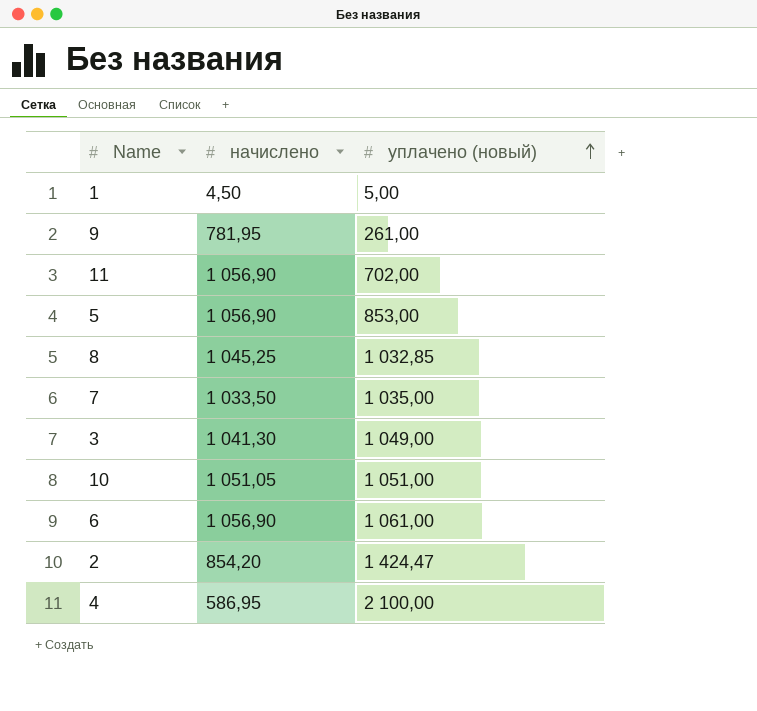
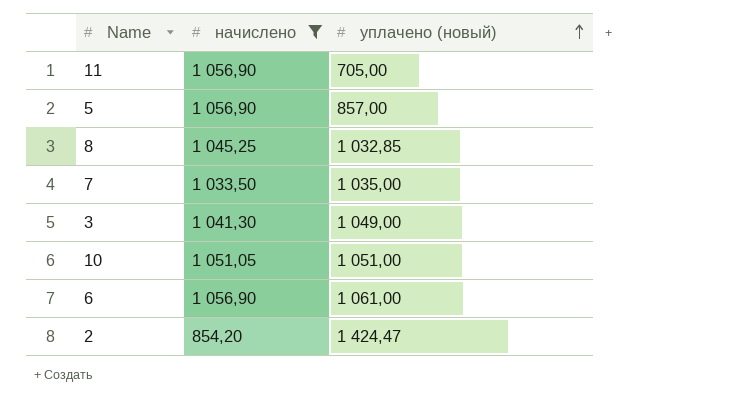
filter: none -> начислено >= 854,20
11 | уплачено (новый): 702,00 -> 705,00
5 | уплачено (новый): 853,00 -> 857,00

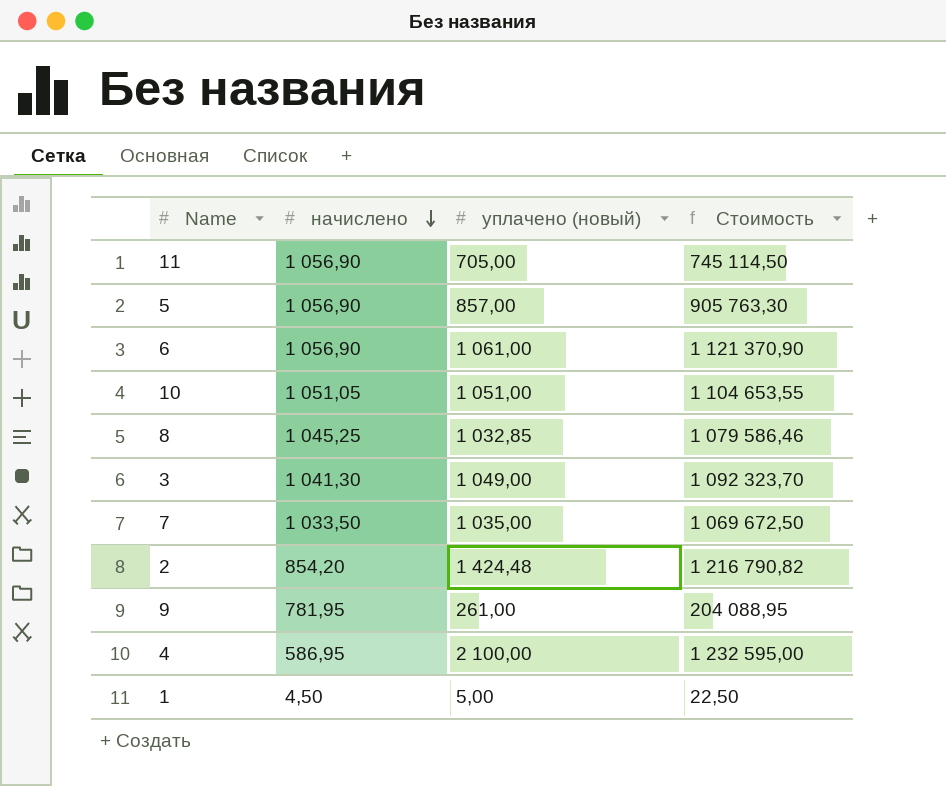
filter: начислено >= 854,20 -> none
row order: уплачено (новый) ascending -> начислено descending
column Стоимость | formula: none -> [начислено] * [уплачено (новый)]
2 | уплачено (новый): 1 424,47 -> 1 424,48

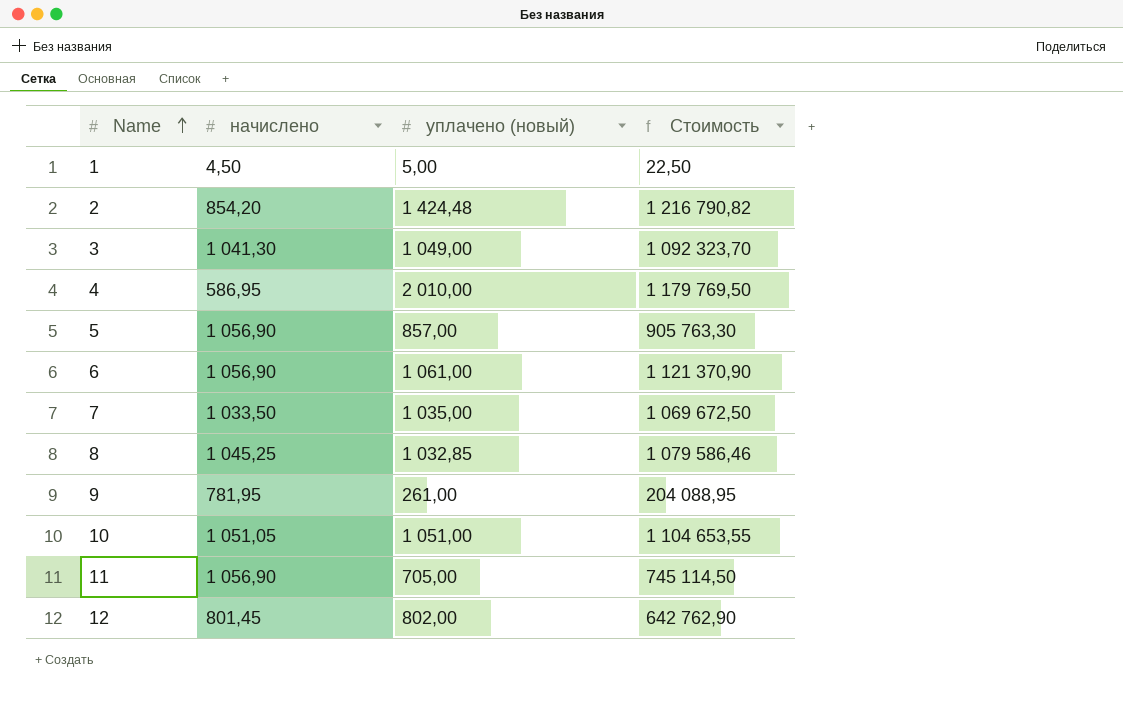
row order: начислено descending -> Name ascending
4 | уплачено (новый): 2 100,00 -> 2 010,00
4 | Стоимость: 1 232 595,00 -> 1 179 769,50
row 12: none -> 801,45 | 802,00 | 642 762,90

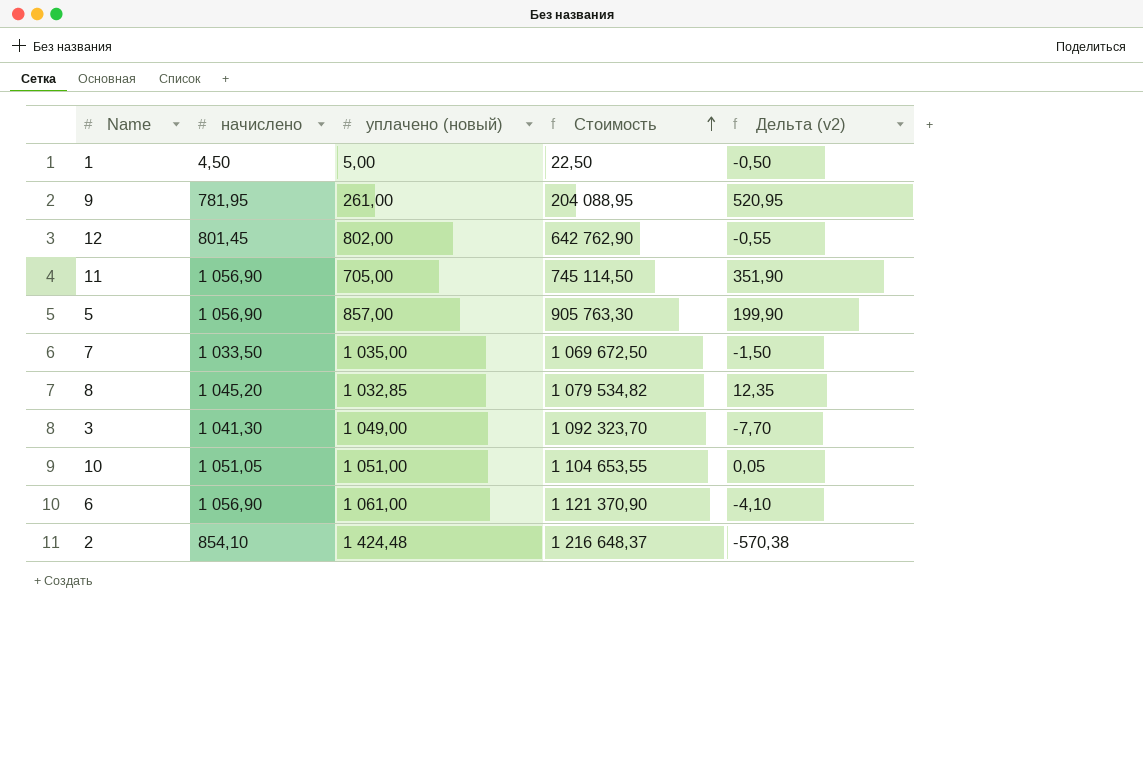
row order: Name ascending -> Стоимость ascending
column Дельта (v2) | formula: none -> [начислено] - [уплачено (новый)]
row 4: 586,95 | 2 010,00 | 1 179 769,50 -> none
8 | начислено: 1 045,25 -> 1 045,20
8 | Стоимость: 1 079 586,46 -> 1 079 534,82
2 | начислено: 854,20 -> 854,10
2 | Стоимость: 1 216 790,82 -> 1 216 648,37

